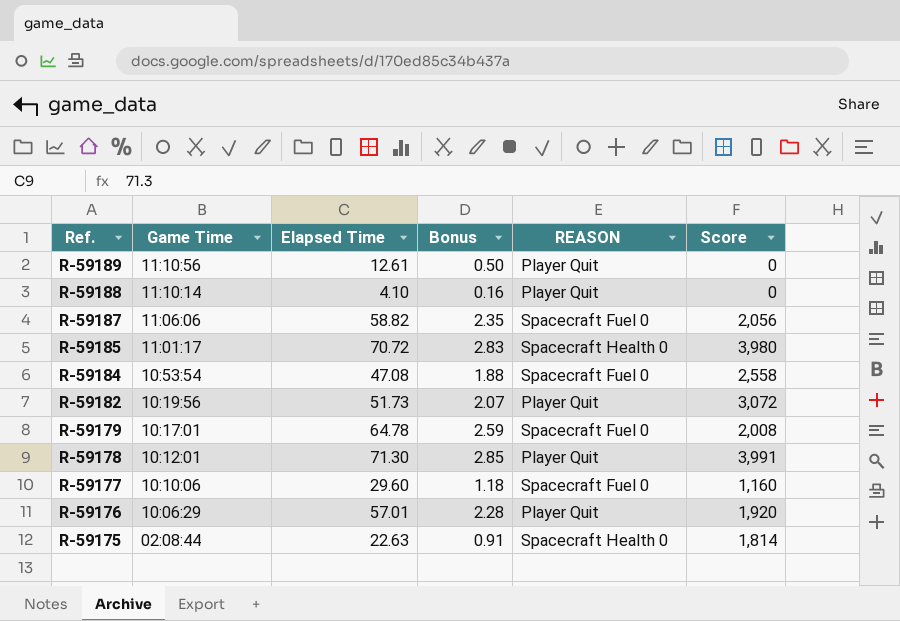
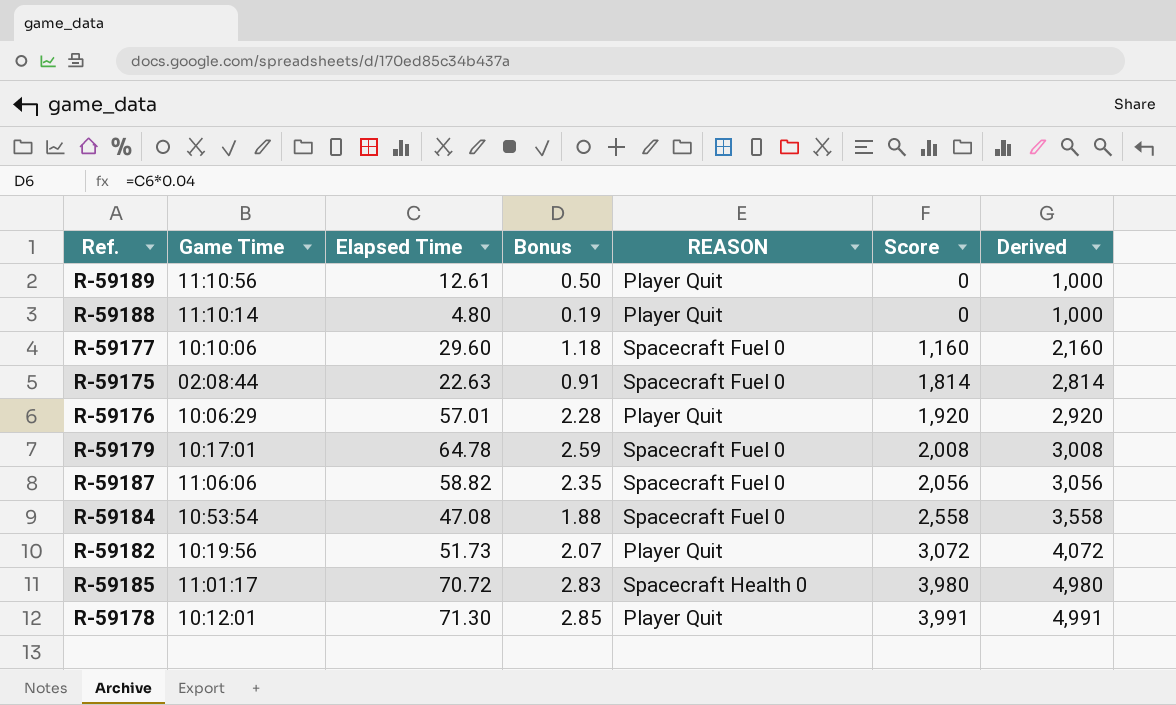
row order: Ref. descending -> Score ascending
column Derived | formula: none -> [Score] + 1000
R-59188 | Elapsed Time: 4.10 -> 4.80
R-59188 | Bonus: 0.16 -> 0.19
R-59175 | REASON: Spacecraft Health 0 -> Spacecraft Fuel 0

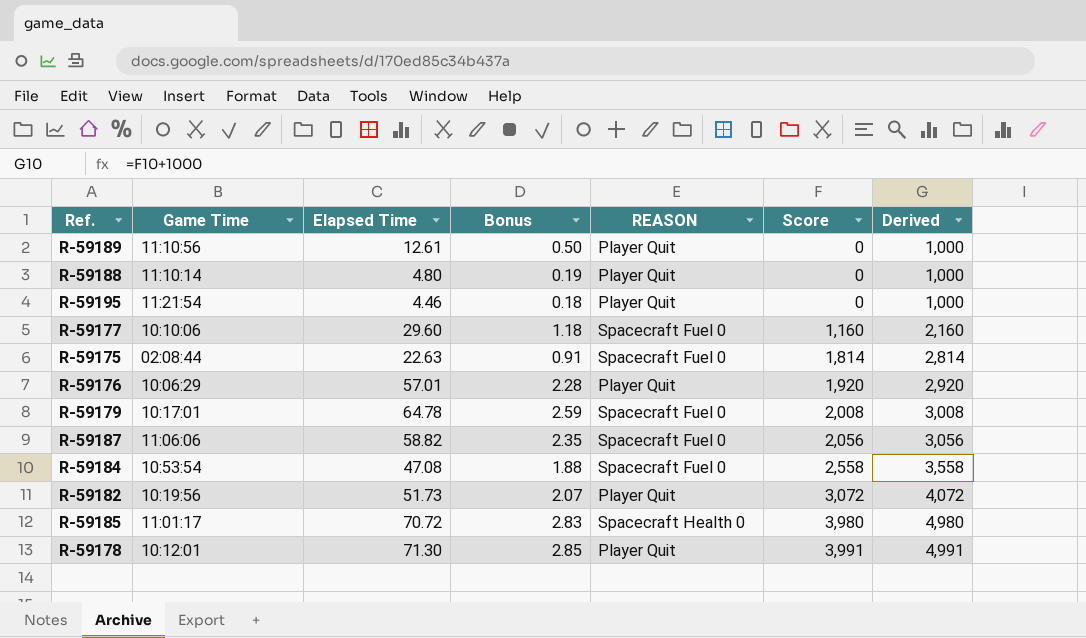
row R-59195: none -> 11:21:54 | 4.46 | 0.18 | Player Quit | 0 | 1,000

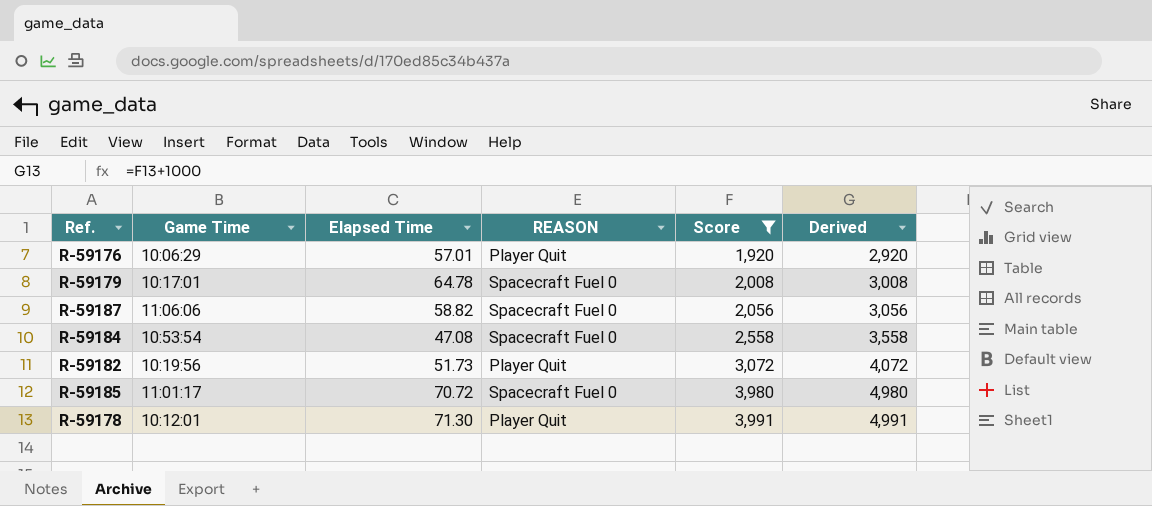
filter: none -> Score >= 1,920
column Bonus | formula: [Elapsed Time] * 0.04 -> none
R-59185 | REASON: Spacecraft Health 0 -> Spacecraft Fuel 0

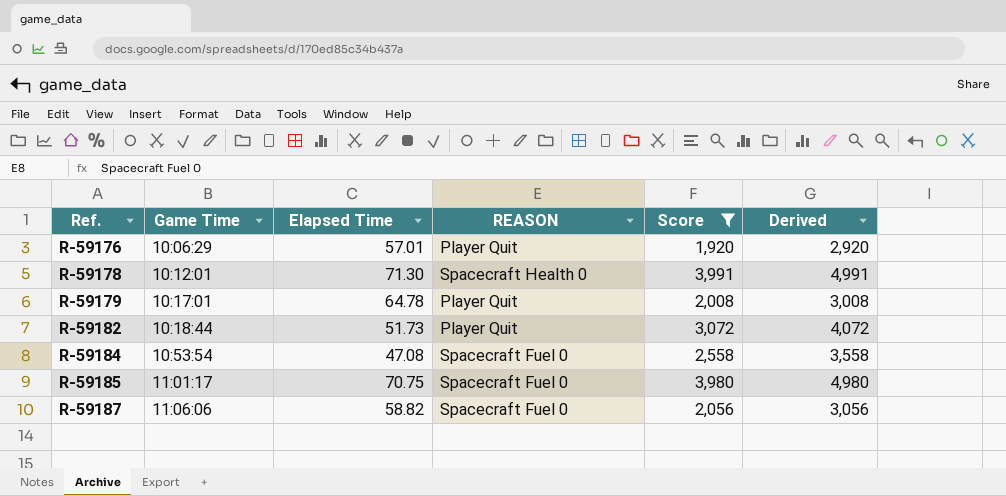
row order: Score ascending -> Ref. ascending
R-59178 | REASON: Player Quit -> Spacecraft Health 0
R-59179 | REASON: Spacecraft Fuel 0 -> Player Quit
R-59182 | Game Time: 10:19:56 -> 10:18:44
R-59185 | Elapsed Time: 70.72 -> 70.75

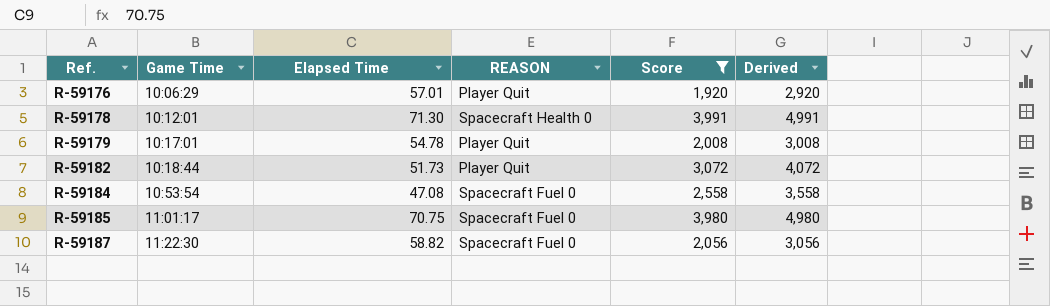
R-59179 | Elapsed Time: 64.78 -> 54.78
R-59187 | Game Time: 11:06:06 -> 11:22:30

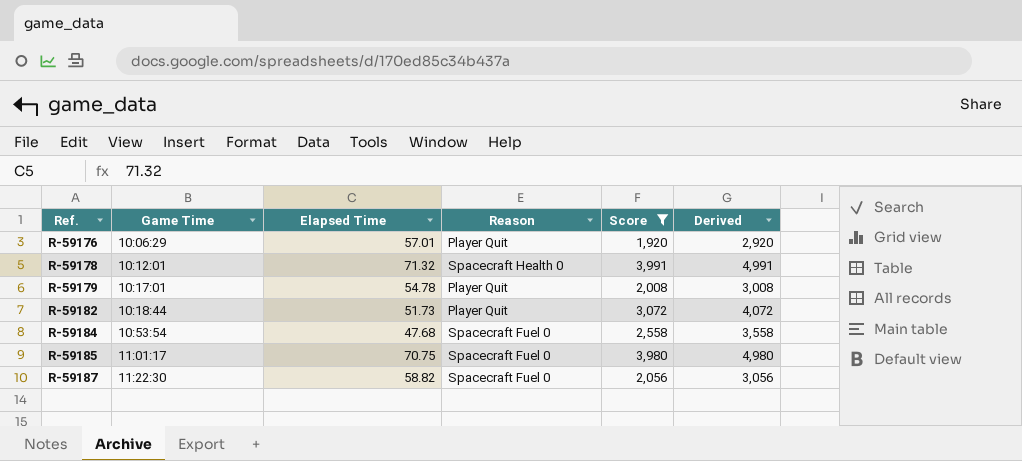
column name: REASON -> Reason
R-59178 | Elapsed Time: 71.30 -> 71.32
R-59184 | Elapsed Time: 47.08 -> 47.68

